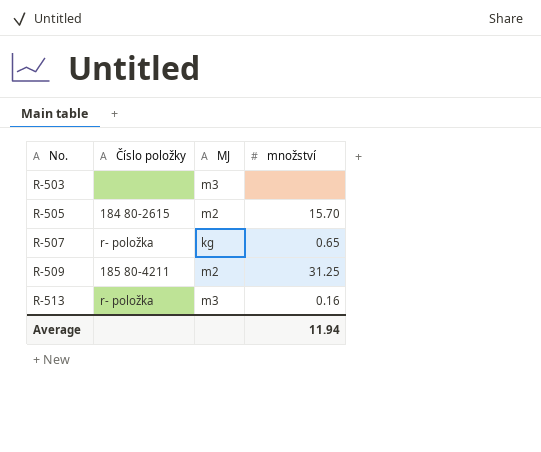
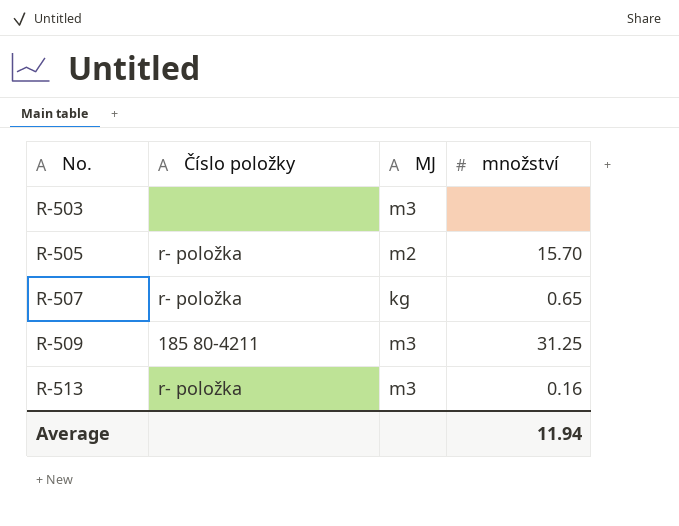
R-505 | Číslo položky: 184 80-2615 -> r- položka
R-509 | MJ: m2 -> m3

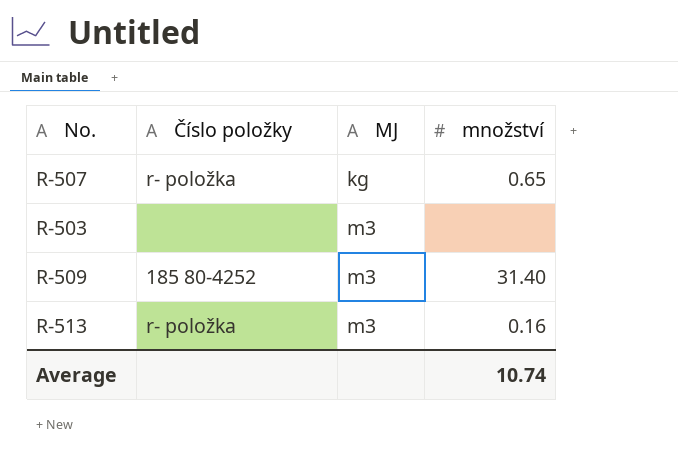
row order: No. ascending -> MJ ascending
row R-505: r- položka | m2 | 15.70 -> none
R-509 | Číslo položky: 185 80-4211 -> 185 80-4252
R-509 | množství: 31.25 -> 31.40
Average | množství: 11.94 -> 10.74

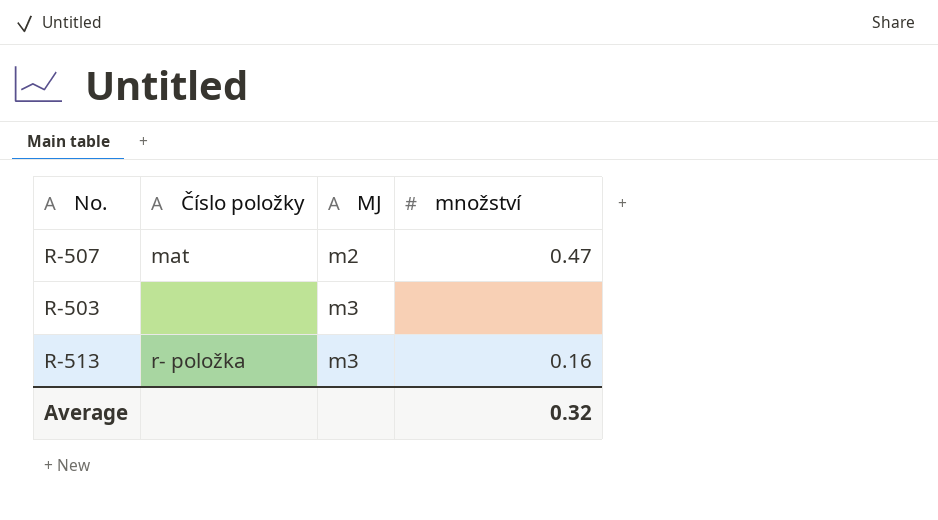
row R-509: 185 80-4252 | m3 | 31.40 -> none
R-507 | Číslo položky: r- položka -> mat
R-507 | MJ: kg -> m2
R-507 | množství: 0.65 -> 0.47
Average | množství: 10.74 -> 0.32

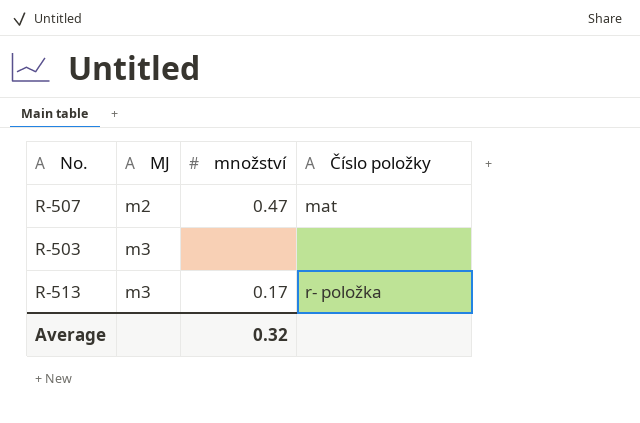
column Číslo položky | position: 2 -> 4
R-513 | množství: 0.16 -> 0.17

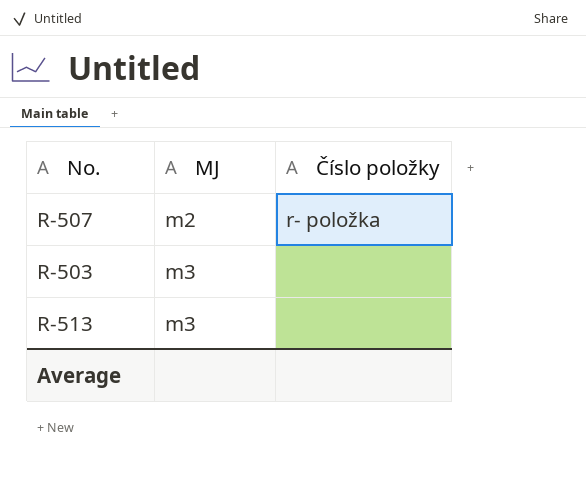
column množství | position: 3 -> none
R-507 | Číslo položky: mat -> r- položka
R-513 | Číslo položky: r- položka -> none

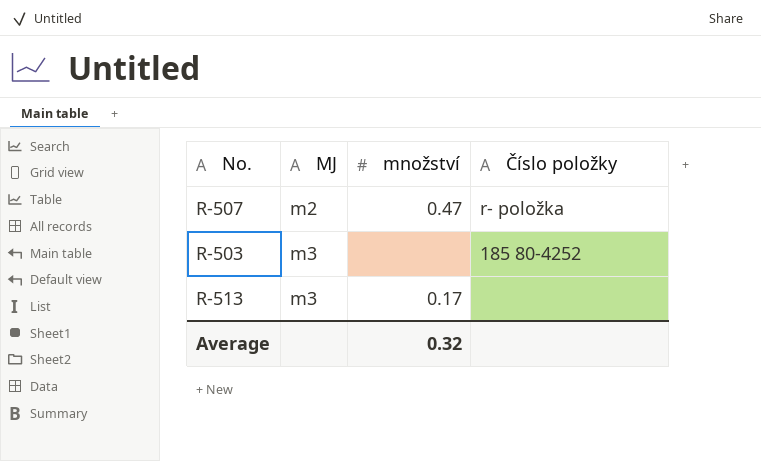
column množství | position: none -> 3
R-503 | Číslo položky: none -> 185 80-4252

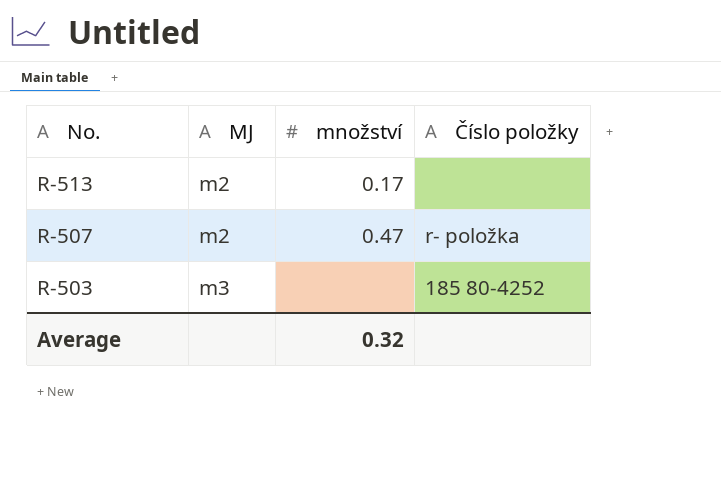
row order: MJ ascending -> No. descending
R-513 | MJ: m3 -> m2

